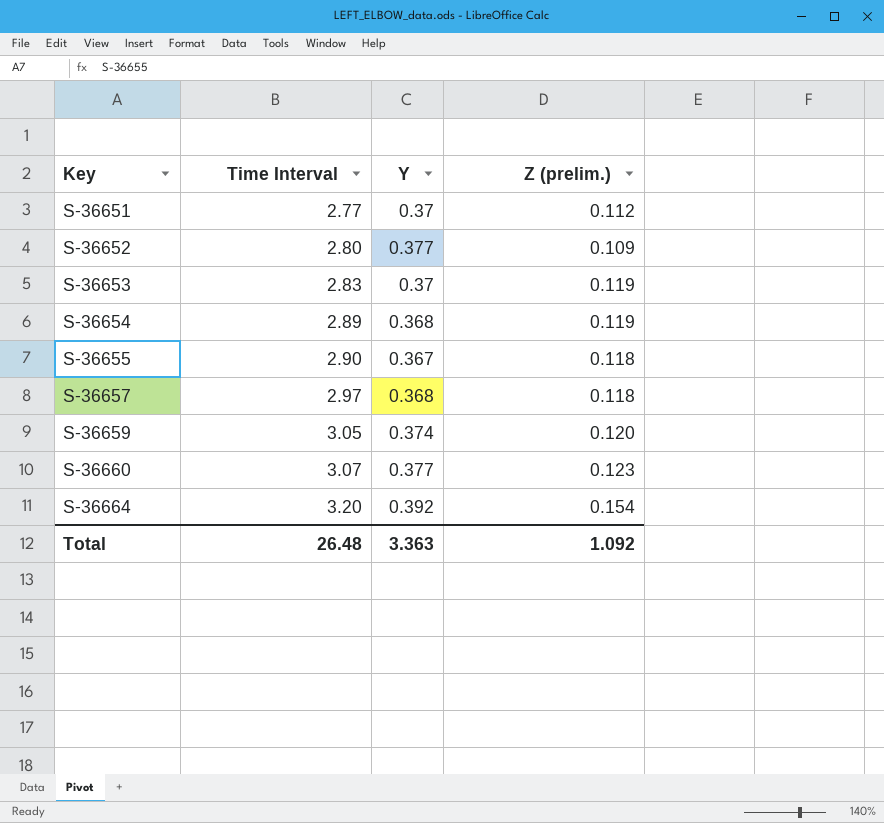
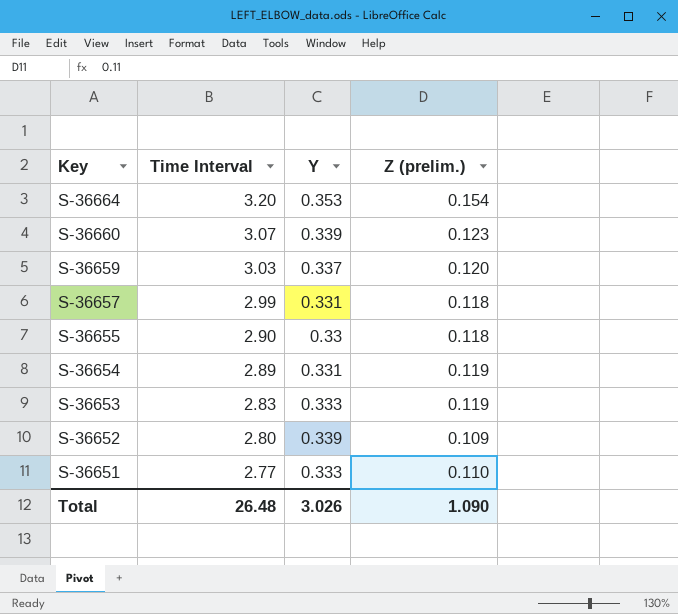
row order: Key ascending -> Key descending
S-36664 | Y: 0.392 -> 0.353
S-36660 | Y: 0.377 -> 0.339
S-36659 | Time Interval: 3.05 -> 3.03
S-36659 | Y: 0.374 -> 0.337
S-36657 | Time Interval: 2.97 -> 2.99
S-36657 | Y: 0.368 -> 0.331
S-36655 | Y: 0.367 -> 0.33
S-36654 | Y: 0.368 -> 0.331
S-36653 | Y: 0.37 -> 0.333
S-36652 | Y: 0.377 -> 0.339
S-36651 | Y: 0.37 -> 0.333
S-36651 | Z (prelim.): 0.112 -> 0.110
Total | Y: 3.363 -> 3.026
Total | Z (prelim.): 1.092 -> 1.090

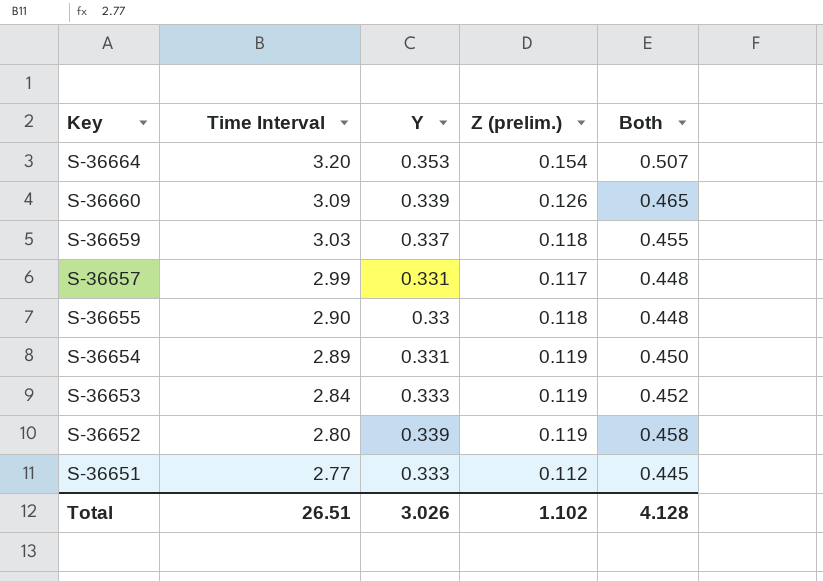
column Both | formula: none -> [Y] + [Z (prelim.)]
S-36660 | Time Interval: 3.07 -> 3.09
S-36660 | Z (prelim.): 0.123 -> 0.126
S-36659 | Z (prelim.): 0.120 -> 0.118
S-36657 | Z (prelim.): 0.118 -> 0.117
S-36653 | Time Interval: 2.83 -> 2.84
S-36652 | Z (prelim.): 0.109 -> 0.119
S-36651 | Z (prelim.): 0.110 -> 0.112
Total | Time Interval: 26.48 -> 26.51
Total | Z (prelim.): 1.090 -> 1.102

